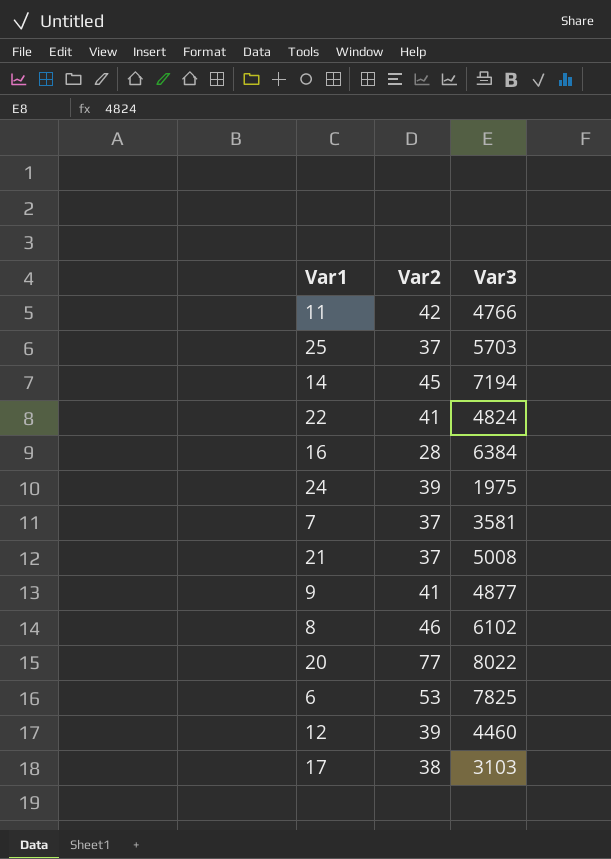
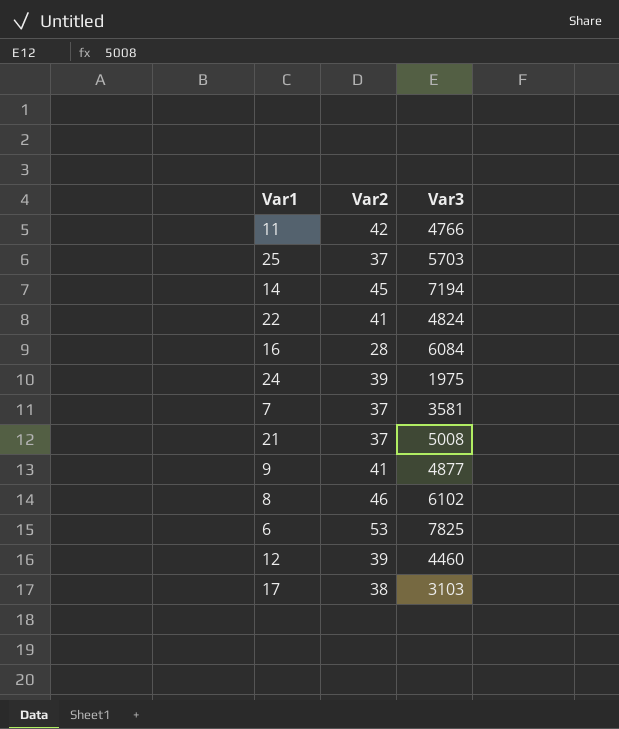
row 20: 77 | 8022 -> none
16 | Var3: 6384 -> 6084

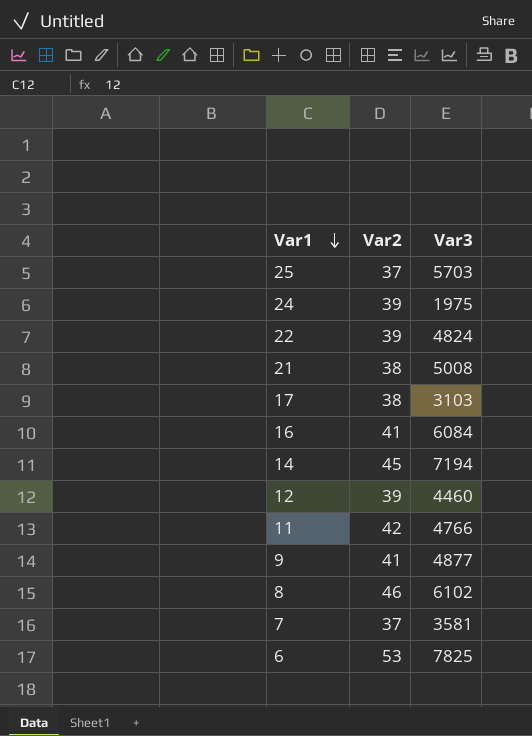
row order: none -> Var1 descending
22 | Var2: 41 -> 39
21 | Var2: 37 -> 38
16 | Var2: 28 -> 41

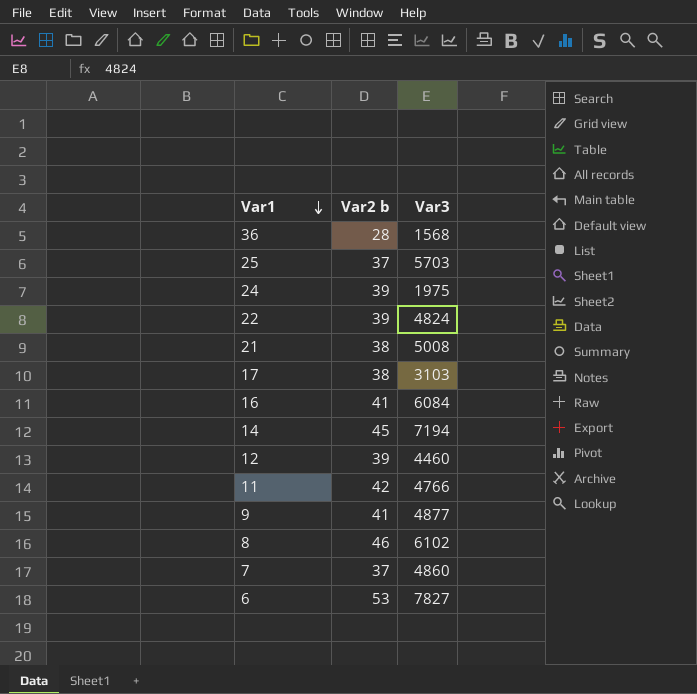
column name: Var2 -> Var2 b
row 36: none -> 28 | 1568
7 | Var3: 3581 -> 4860
6 | Var3: 7825 -> 7827

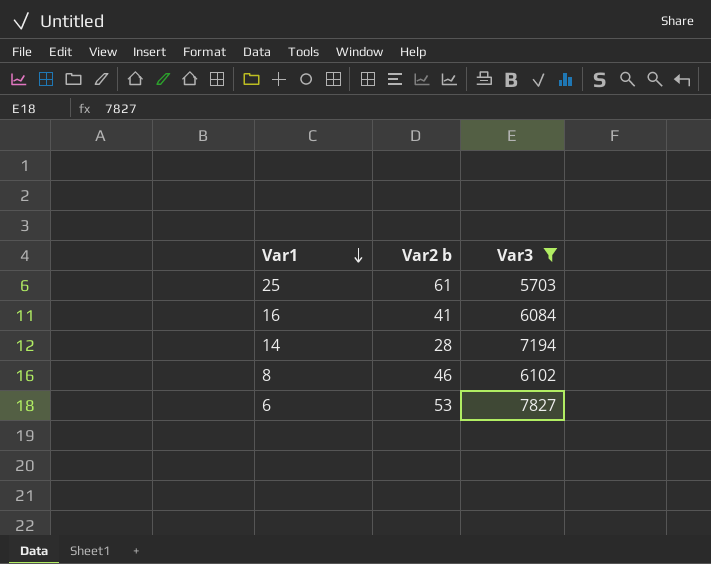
filter: none -> Var3 >= 5703
25 | Var2 b: 37 -> 61
14 | Var2 b: 45 -> 28

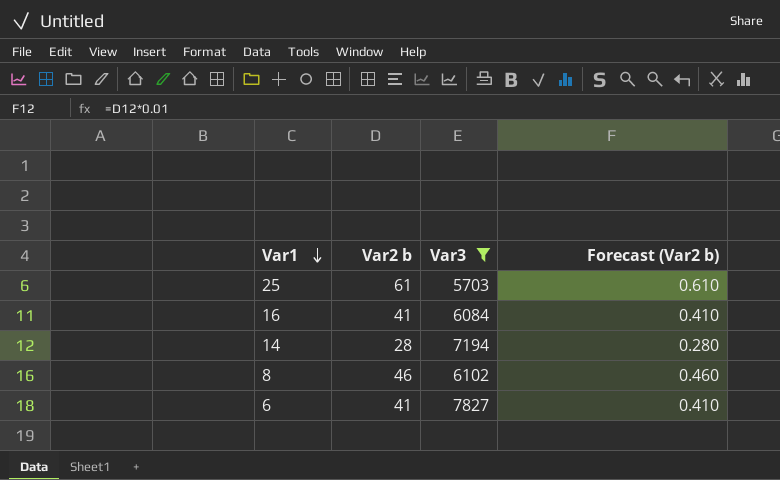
column Forecast (Var2 b) | formula: none -> [Var2 b] * 0.01
6 | Var2 b: 53 -> 41

